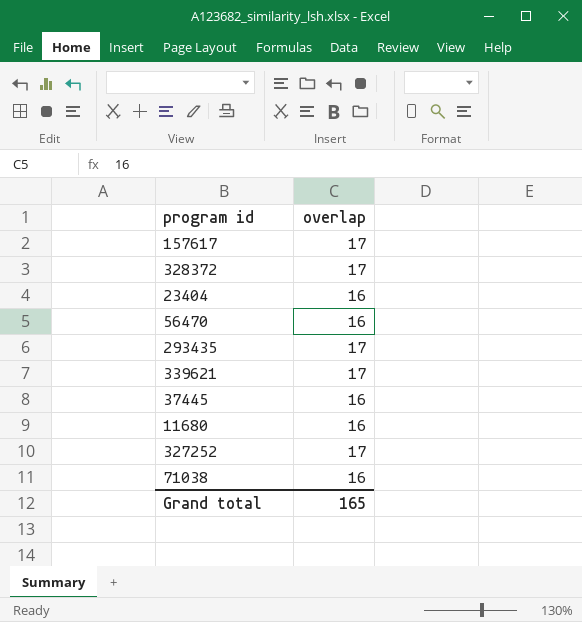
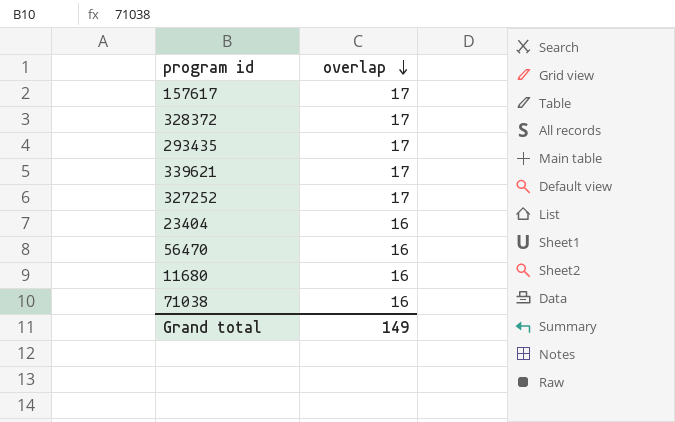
row order: none -> overlap descending
row 37445: 16 -> none
Grand total | overlap: 165 -> 149

